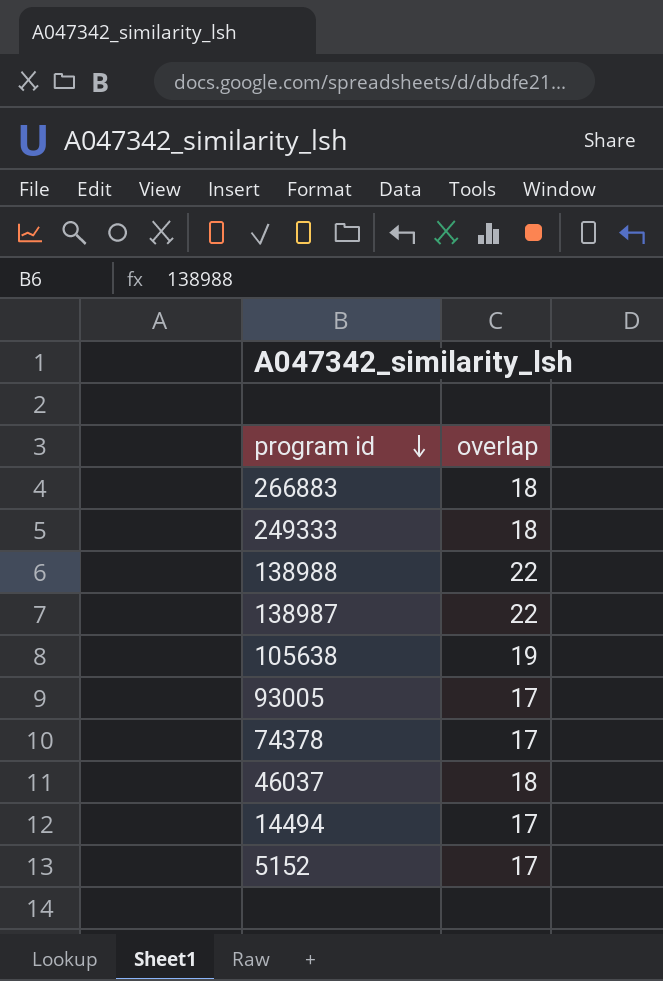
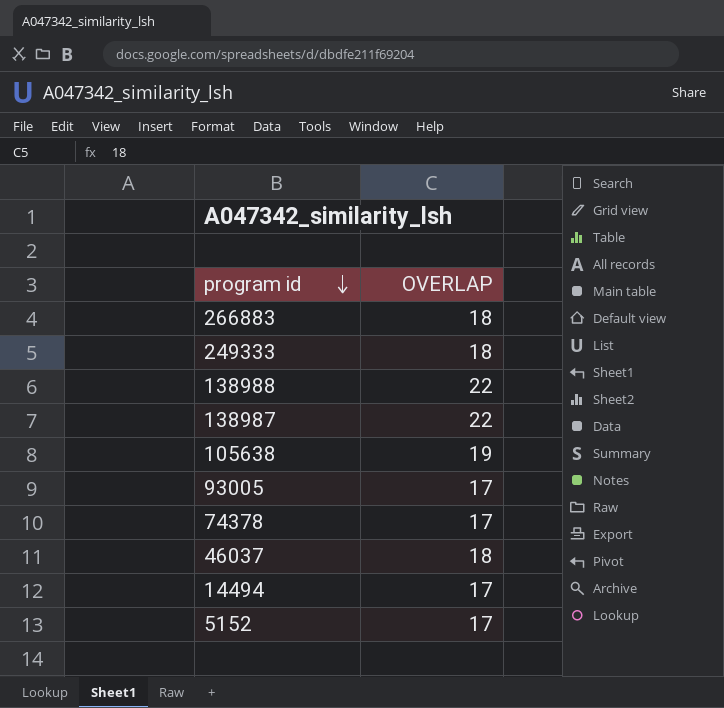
column name: overlap -> OVERLAP

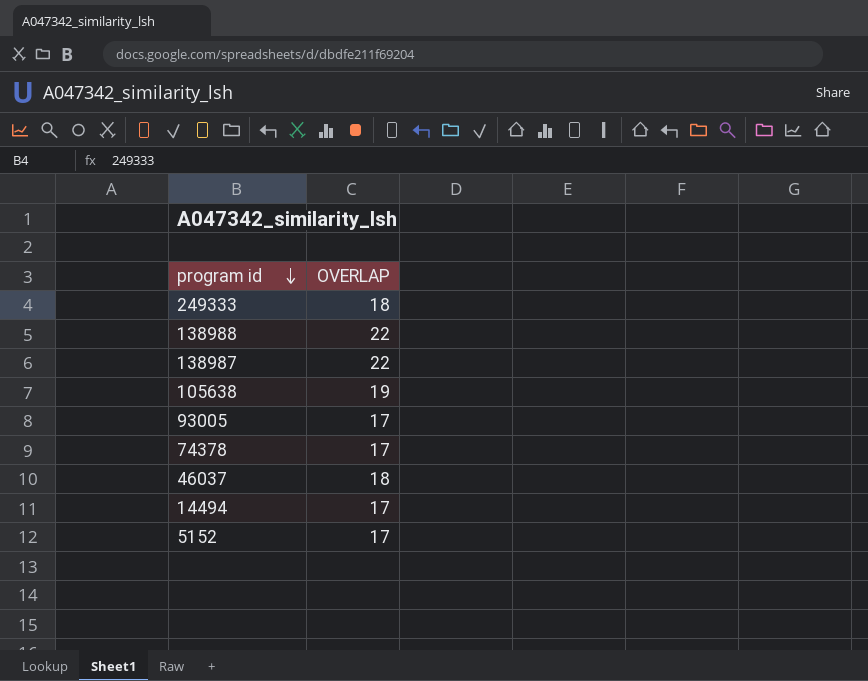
row 266883: 18 -> none

